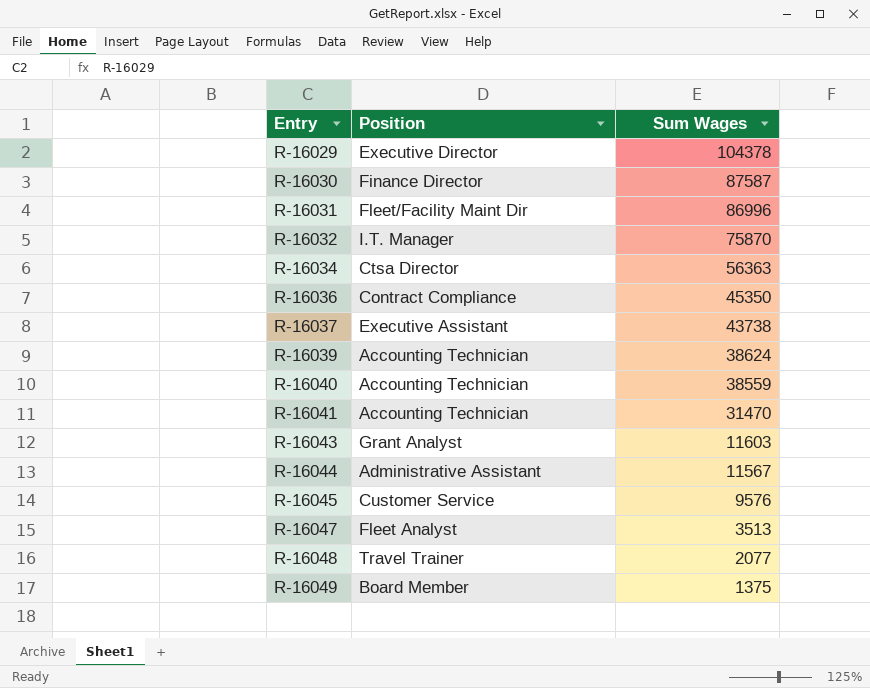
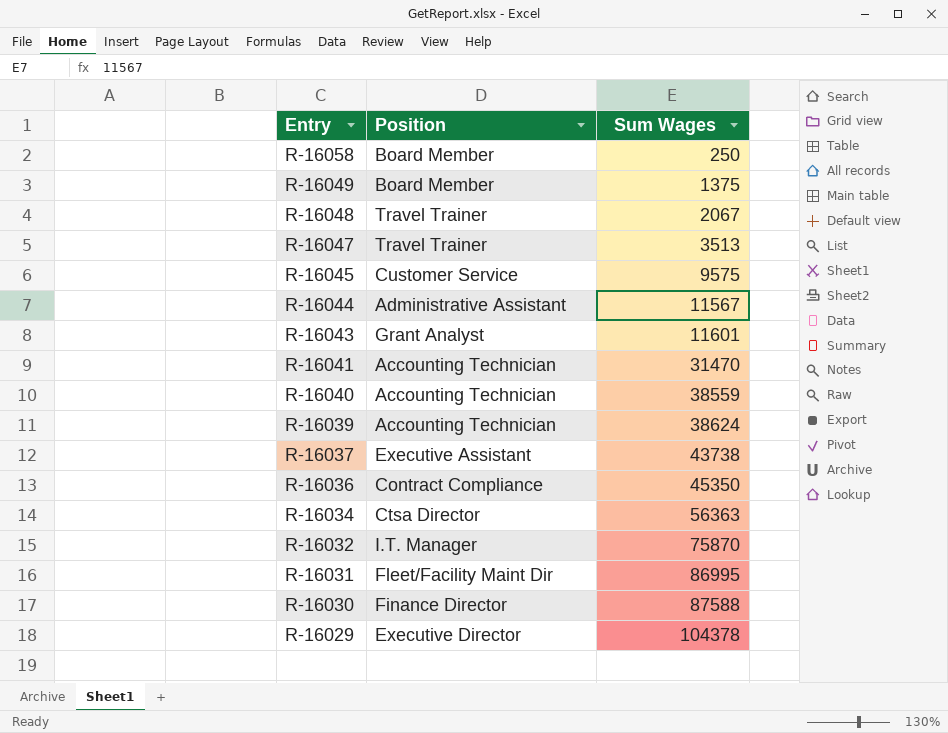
row order: Entry ascending -> Entry descending
row R-16058: none -> Board Member | 250
R-16048 | Sum Wages: 2077 -> 2067
R-16047 | Position: Fleet Analyst -> Travel Trainer
R-16045 | Sum Wages: 9576 -> 9575
R-16043 | Sum Wages: 11603 -> 11601
R-16031 | Sum Wages: 86996 -> 86995
R-16030 | Sum Wages: 87587 -> 87588

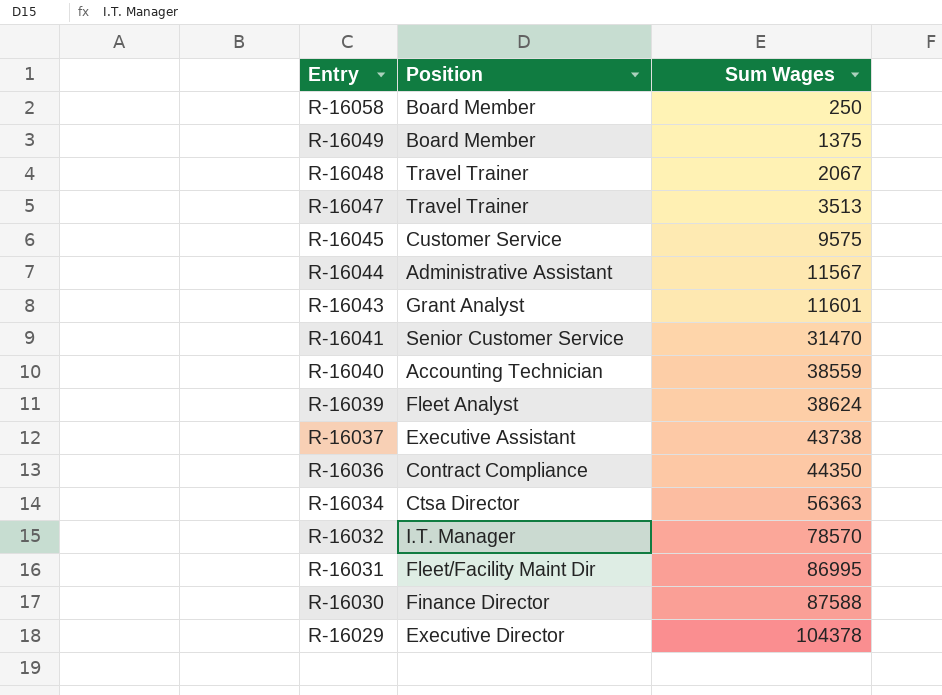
R-16041 | Position: Accounting Technician -> Senior Customer Service
R-16039 | Position: Accounting Technician -> Fleet Analyst
R-16036 | Sum Wages: 45350 -> 44350
R-16032 | Sum Wages: 75870 -> 78570

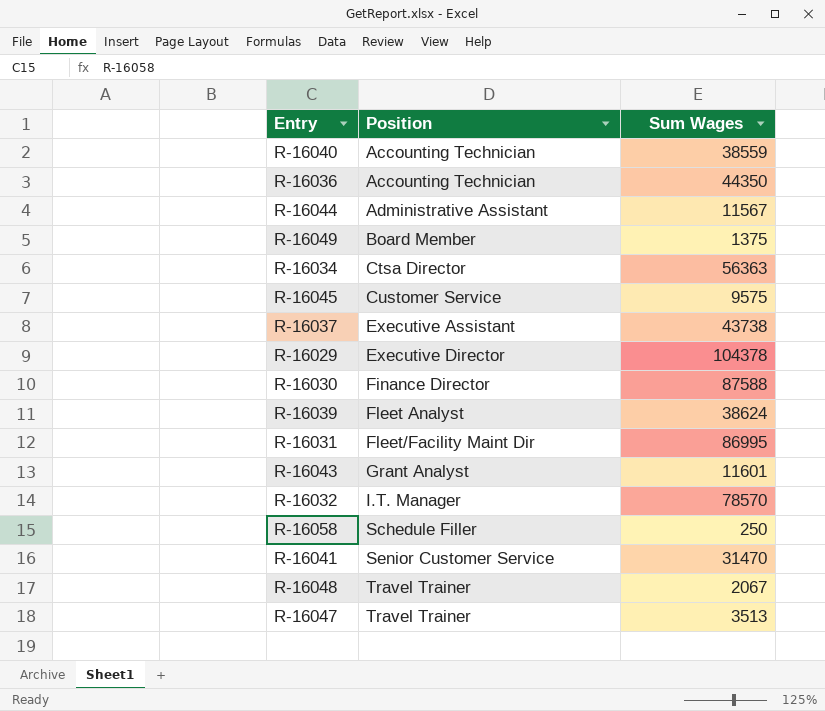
row order: Entry descending -> Position ascending
R-16036 | Position: Contract Compliance -> Accounting Technician
R-16058 | Position: Board Member -> Schedule Filler

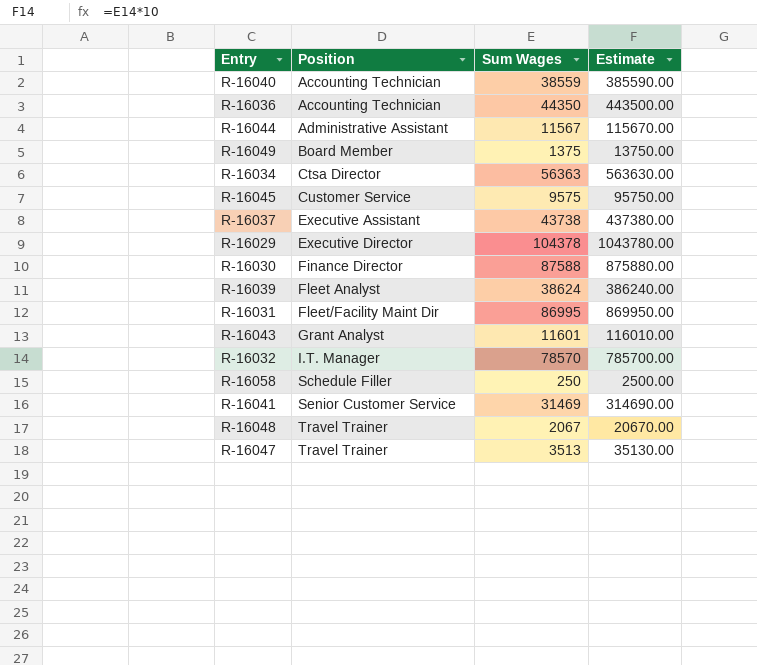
column Estimate | formula: none -> [Sum Wages] * 10
R-16041 | Sum Wages: 31470 -> 31469

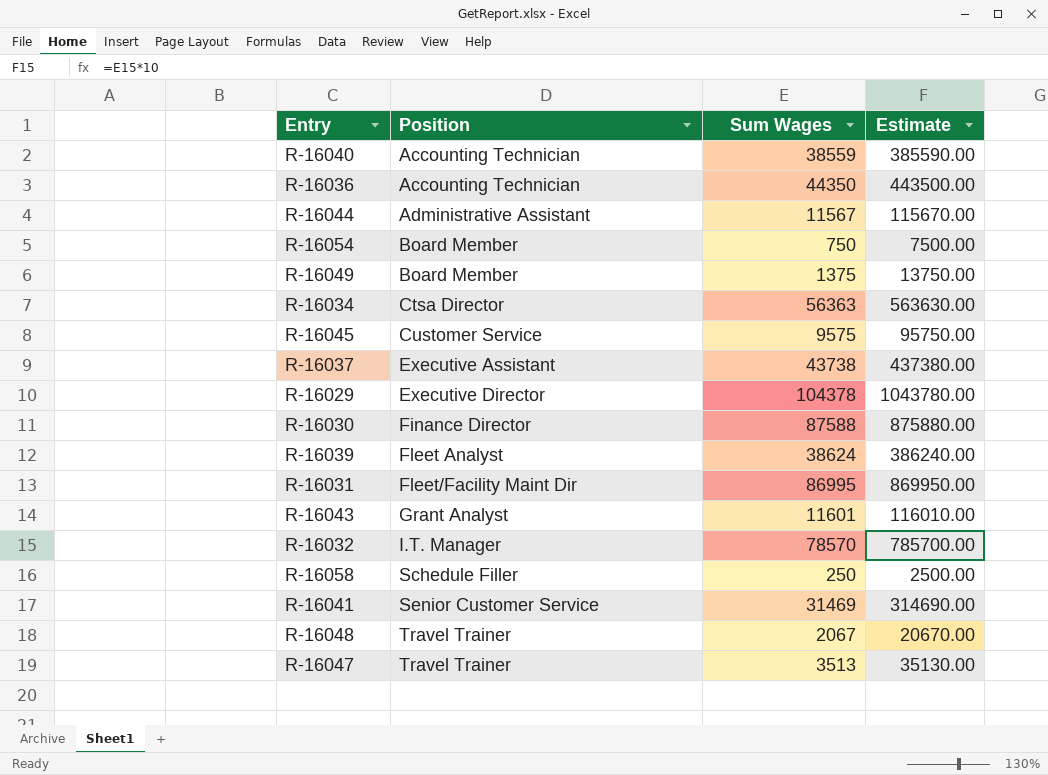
row R-16054: none -> Board Member | 750 | 7500.00

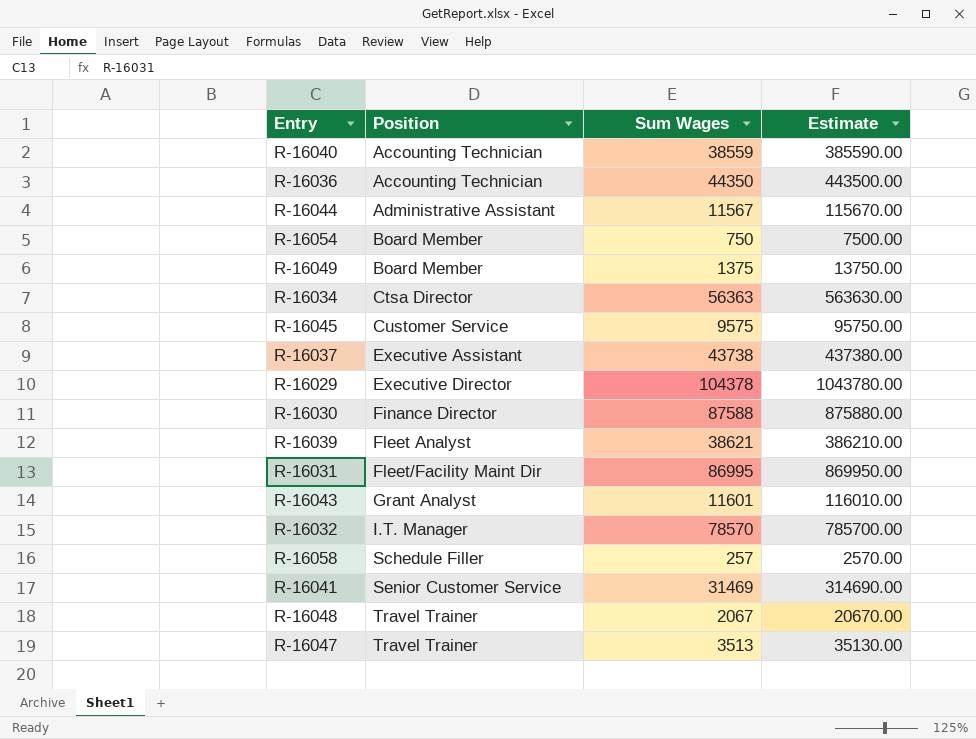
R-16039 | Sum Wages: 38624 -> 38621
R-16039 | Estimate: 386240.00 -> 386210.00
R-16058 | Sum Wages: 250 -> 257
R-16058 | Estimate: 2500.00 -> 2570.00

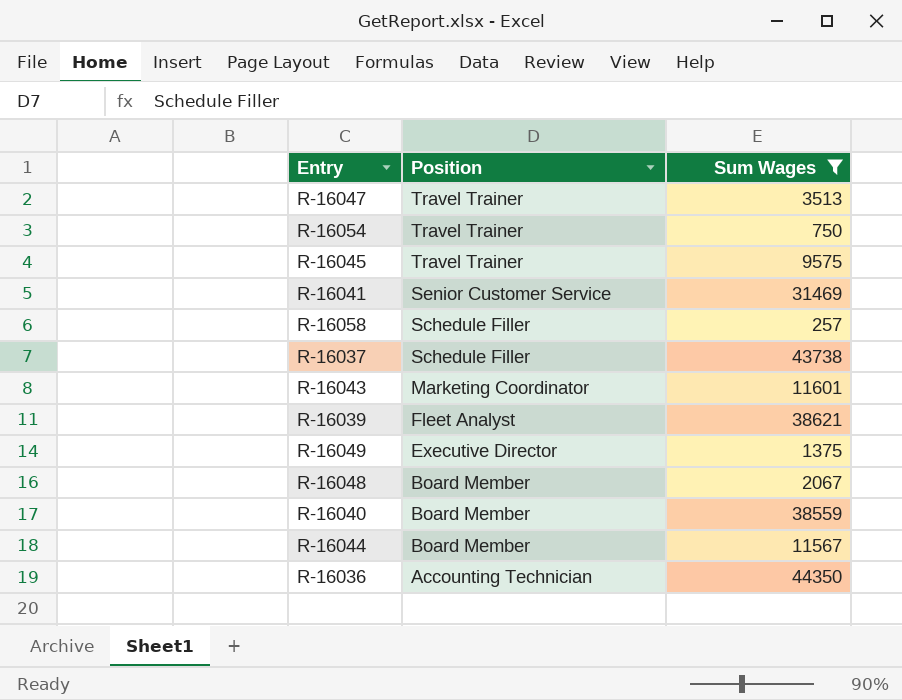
filter: none -> Sum Wages <= 44350
row order: Position ascending -> Position descending
column Estimate | formula: [Sum Wages] * 10 -> none
R-16054 | Position: Board Member -> Travel Trainer
R-16045 | Position: Customer Service -> Travel Trainer
R-16037 | Position: Executive Assistant -> Schedule Filler
R-16043 | Position: Grant Analyst -> Marketing Coordinator
R-16049 | Position: Board Member -> Executive Director
R-16048 | Position: Travel Trainer -> Board Member
R-16040 | Position: Accounting Technician -> Board Member
R-16044 | Position: Administrative Assistant -> Board Member

